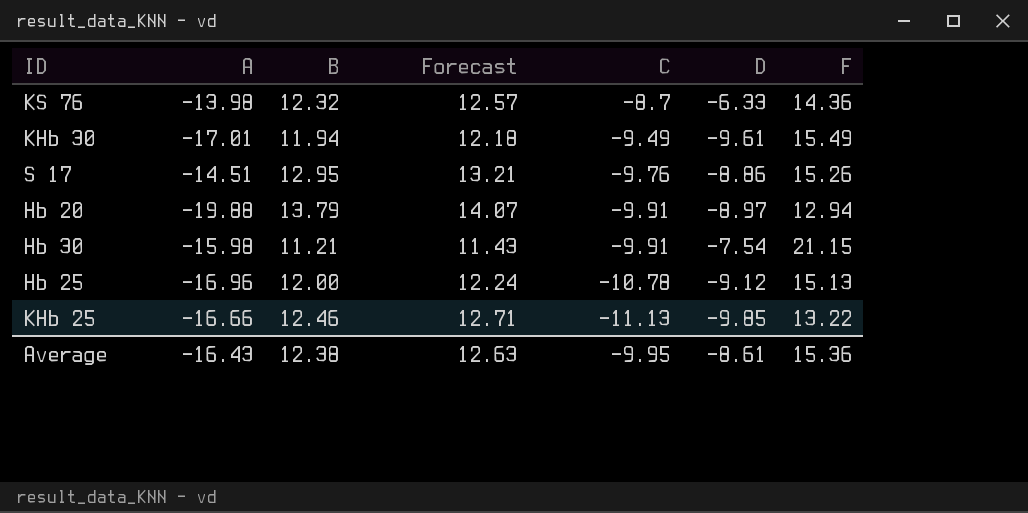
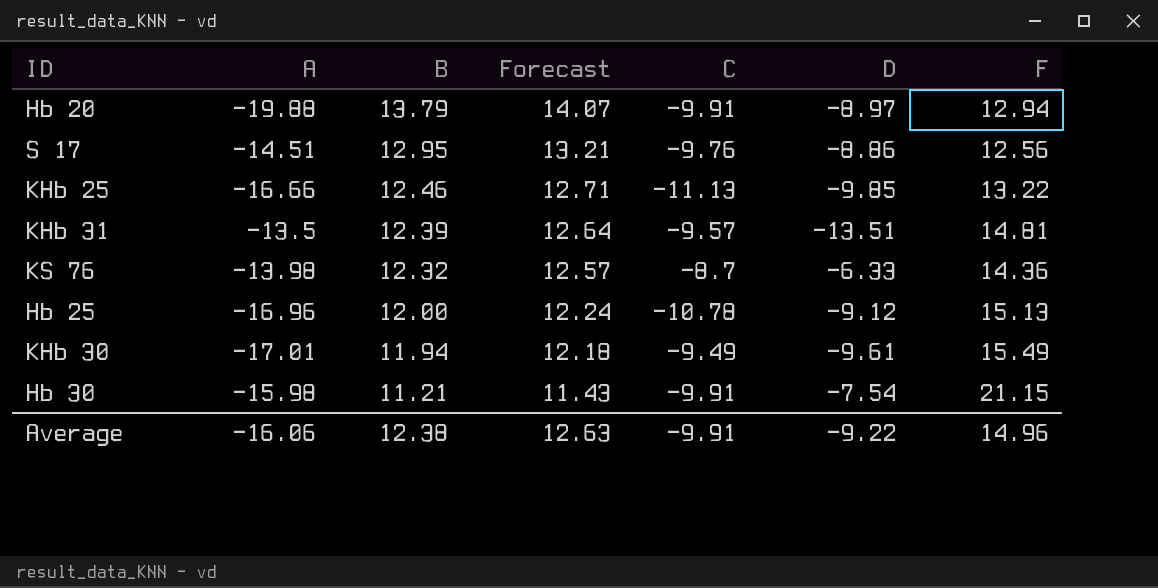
row order: C descending -> B descending
S 17 | F: 15.26 -> 12.56
row KHb 31: none -> -13.5 | 12.39 | 12.64 | -9.57 | -13.51 | 14.81
Average | A: -16.43 -> -16.06
Average | C: -9.95 -> -9.91
Average | D: -8.61 -> -9.22
Average | F: 15.36 -> 14.96

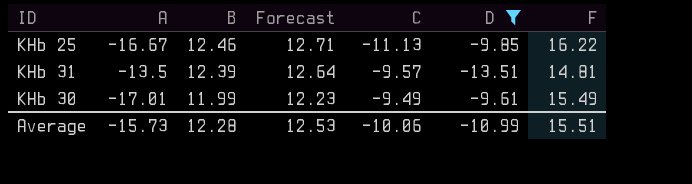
filter: none -> D <= -9.61
KHb 25 | A: -16.66 -> -16.67
KHb 25 | F: 13.22 -> 16.22
KHb 30 | B: 11.94 -> 11.99
KHb 30 | Forecast: 12.18 -> 12.23
Average | A: -16.06 -> -15.73
Average | B: 12.38 -> 12.28
Average | Forecast: 12.63 -> 12.53
Average | C: -9.91 -> -10.06
Average | D: -9.22 -> -10.99
Average | F: 14.96 -> 15.51

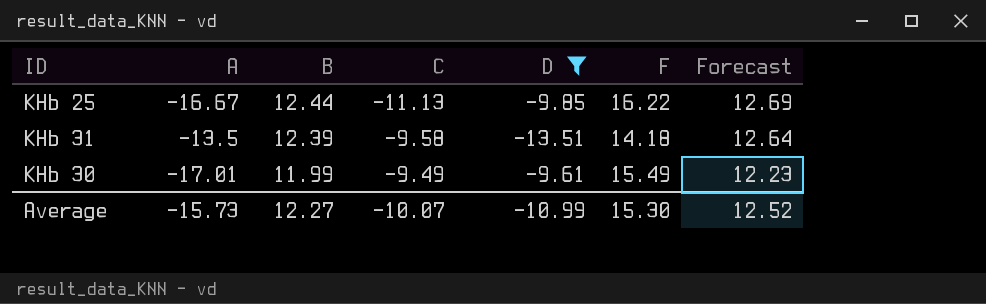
column Forecast | position: 4 -> 7
KHb 25 | B: 12.46 -> 12.44
KHb 25 | Forecast: 12.71 -> 12.69
KHb 31 | C: -9.57 -> -9.58
KHb 31 | F: 14.81 -> 14.18
Average | B: 12.28 -> 12.27
Average | C: -10.06 -> -10.07
Average | F: 15.51 -> 15.30
Average | Forecast: 12.53 -> 12.52

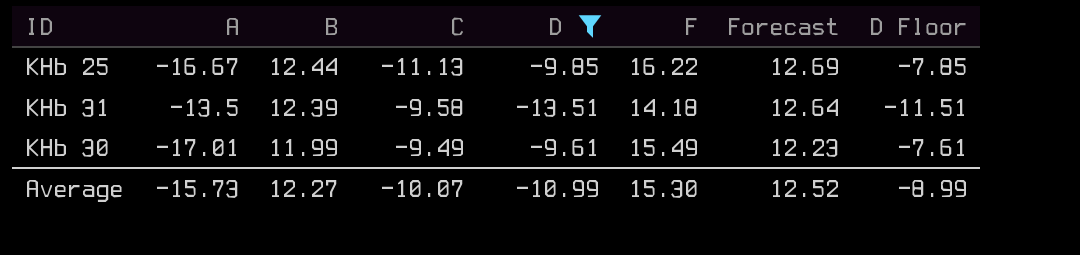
column D Floor | formula: none -> [D] + 2

